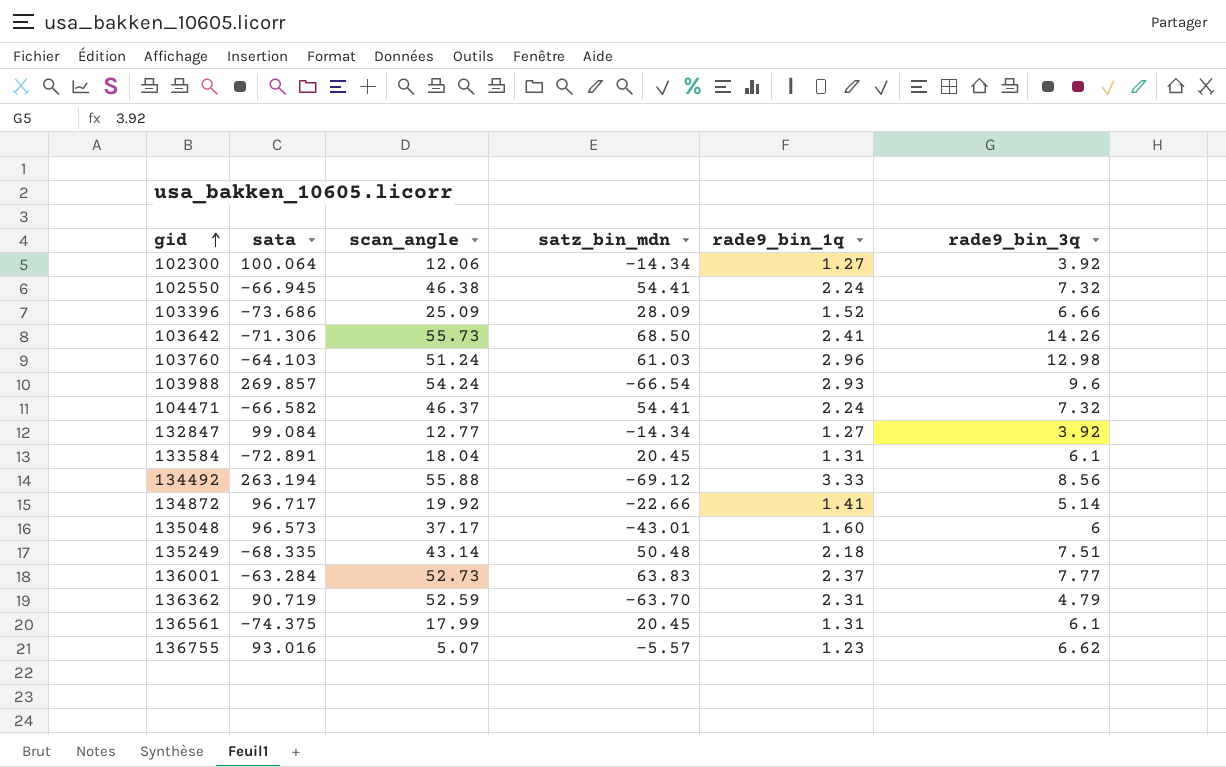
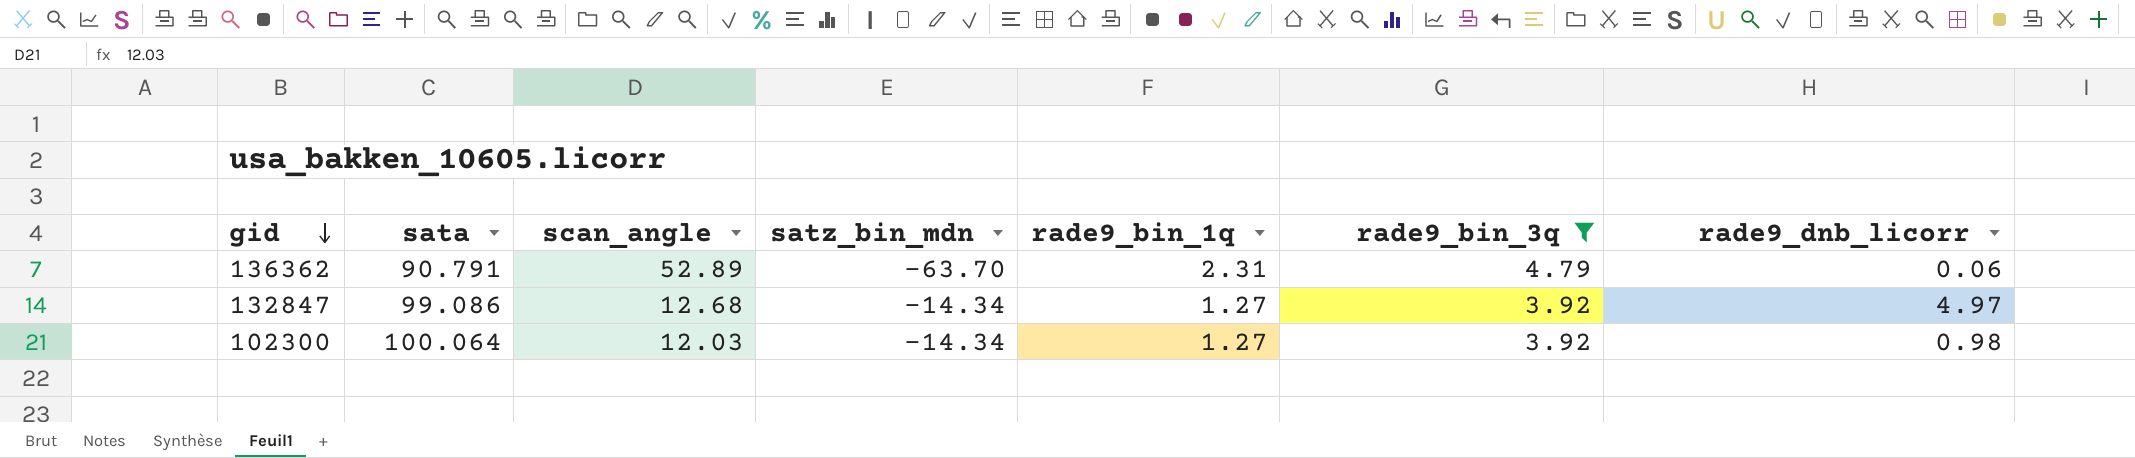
filter: none -> rade9_bin_3q <= 4.79
row order: gid ascending -> gid descending
column rade9_dnb_licorr | position: none -> 7
136362 | sata: 90.719 -> 90.791
136362 | scan_angle: 52.59 -> 52.89
132847 | sata: 99.084 -> 99.086
132847 | scan_angle: 12.77 -> 12.68
102300 | scan_angle: 12.06 -> 12.03

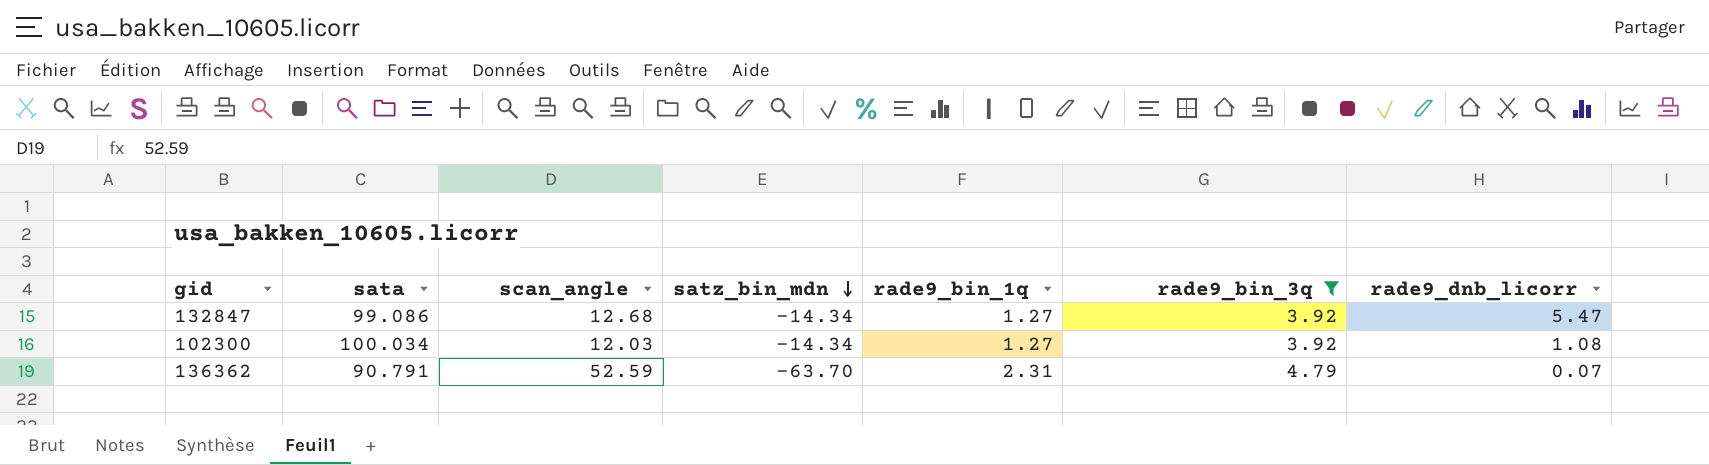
row order: gid descending -> satz_bin_mdn descending
132847 | rade9_dnb_licorr: 4.97 -> 5.47
102300 | sata: 100.064 -> 100.034
102300 | rade9_dnb_licorr: 0.98 -> 1.08
136362 | scan_angle: 52.89 -> 52.59
136362 | rade9_dnb_licorr: 0.06 -> 0.07

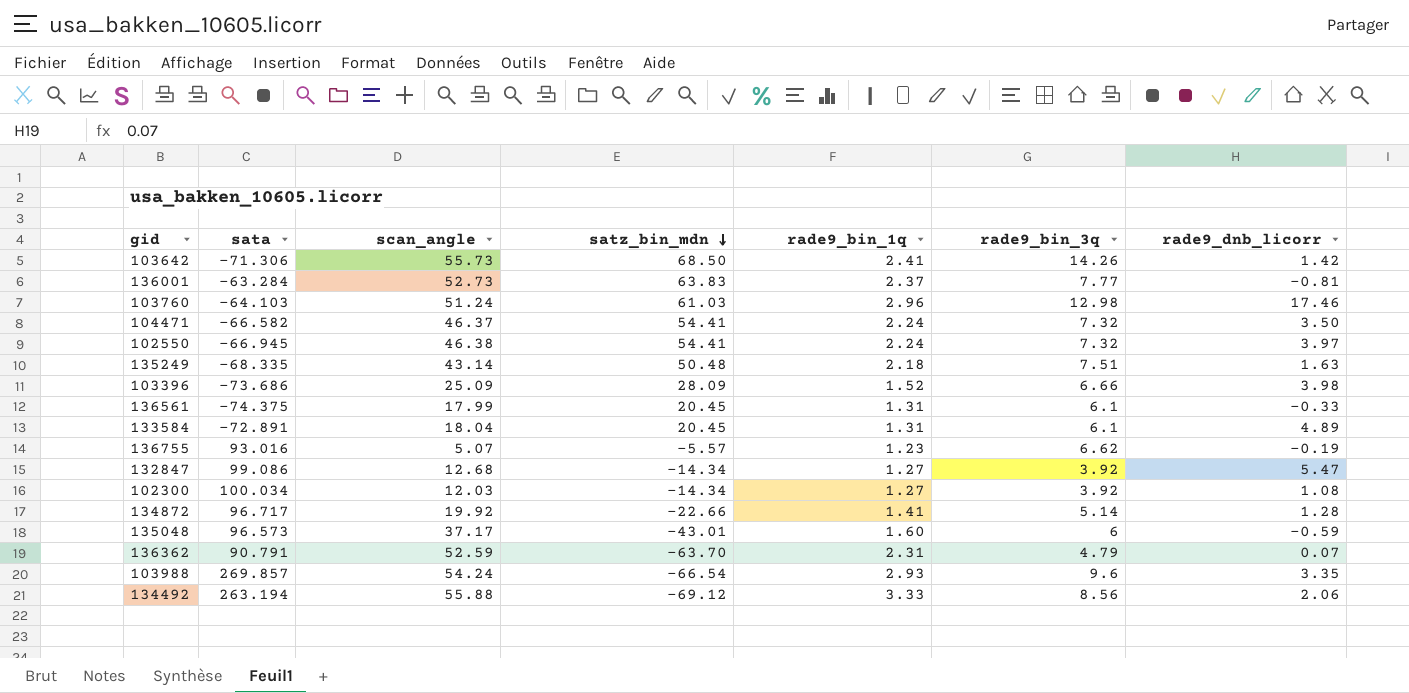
filter: rade9_bin_3q <= 4.79 -> none

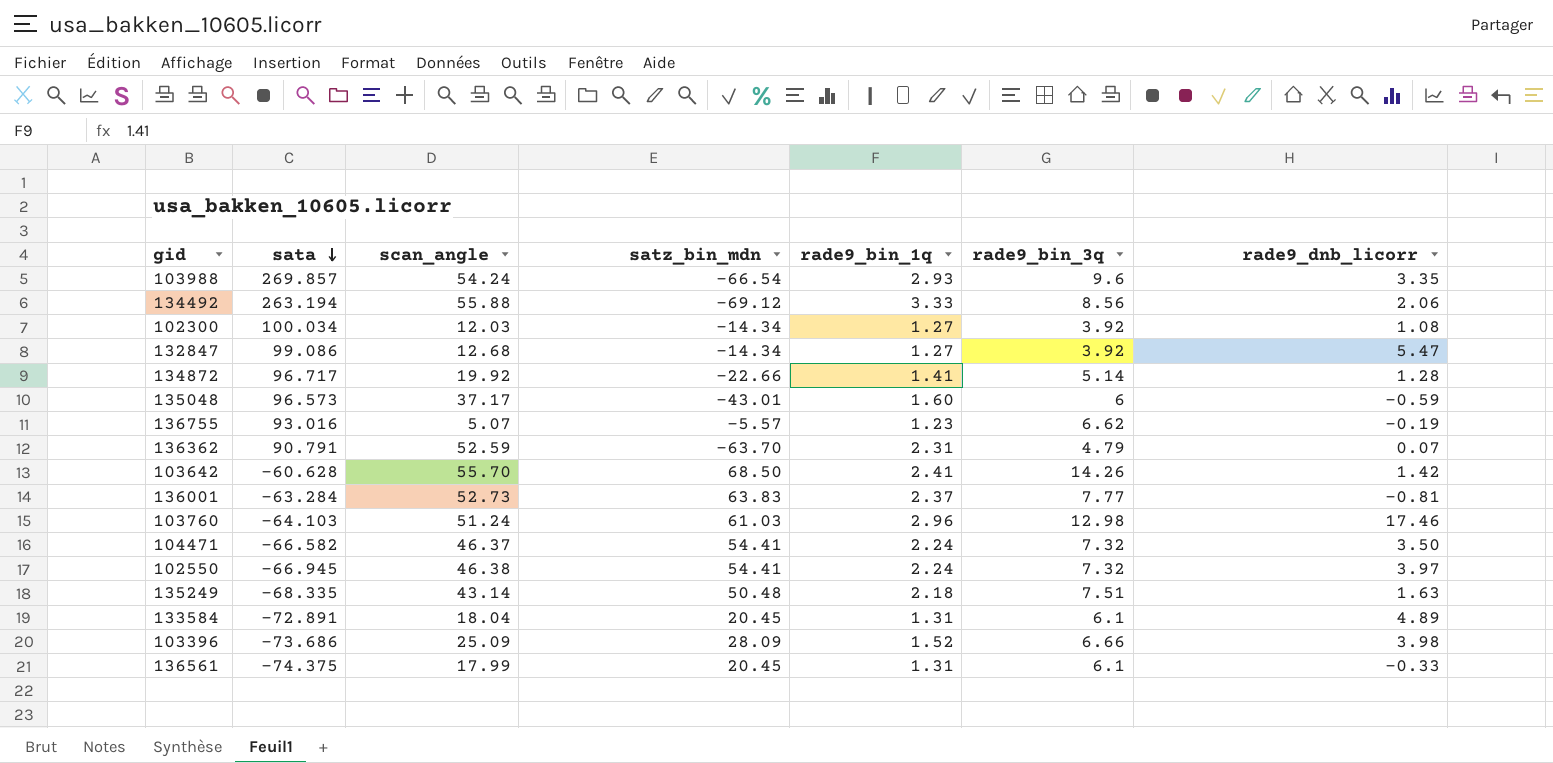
row order: satz_bin_mdn descending -> sata descending
103642 | sata: -71.306 -> -60.628
103642 | scan_angle: 55.73 -> 55.70

